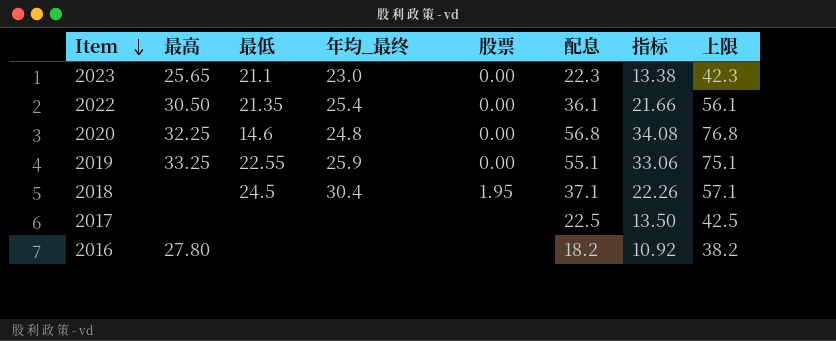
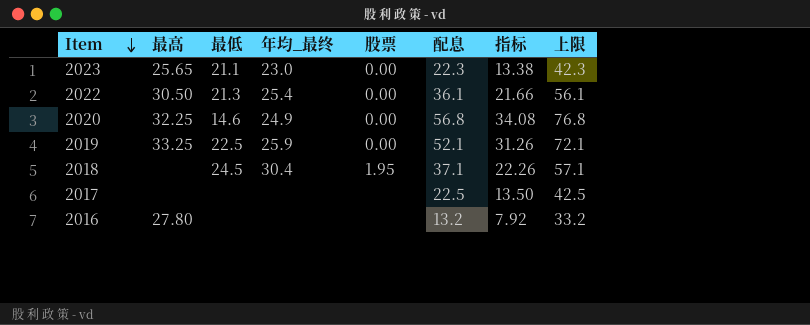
2022 | 最低: 21.35 -> 21.3
2020 | 年均_最终: 24.8 -> 24.9
2019 | 最低: 22.55 -> 22.5
2019 | 配息: 55.1 -> 52.1
2019 | 指标: 33.06 -> 31.26
2019 | 上限: 75.1 -> 72.1
2016 | 配息: 18.2 -> 13.2
2016 | 指标: 10.92 -> 7.92
2016 | 上限: 38.2 -> 33.2

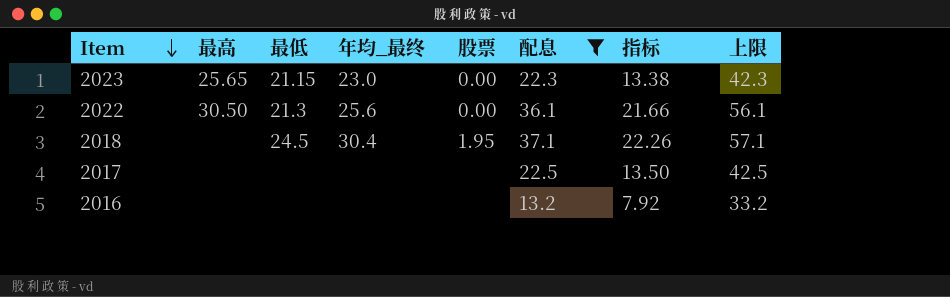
filter: none -> 配息 <= 37.1
2023 | 最低: 21.1 -> 21.15
2022 | 年均_最终: 25.4 -> 25.6
2016 | 最高: 27.80 -> none

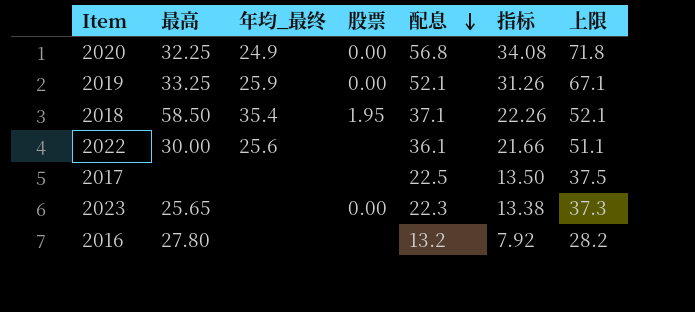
filter: 配息 <= 37.1 -> none
row order: Item descending -> 配息 descending
column 最低 | position: 3 -> none
column 上限 | formula: [配息] + 20 -> [配息] + 15
2018 | 最高: none -> 58.50
2018 | 年均_最终: 30.4 -> 35.4
2022 | 最高: 30.50 -> 30.00
2022 | 股票: 0.00 -> none
2023 | 年均_最终: 23.0 -> none
2016 | 最高: none -> 27.80

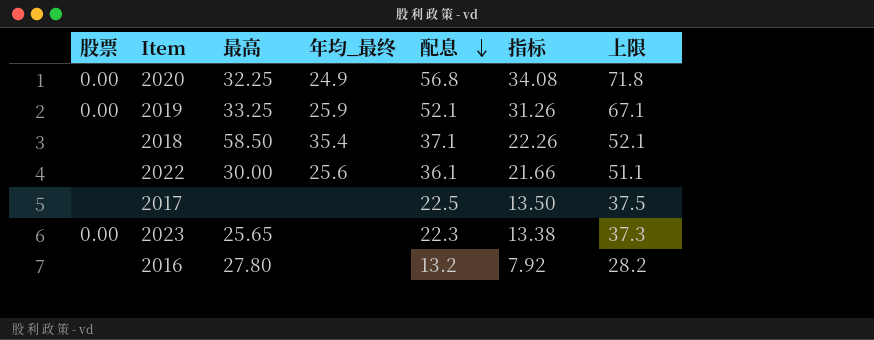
column 股票 | position: 4 -> 1
2018 | 股票: 1.95 -> none

